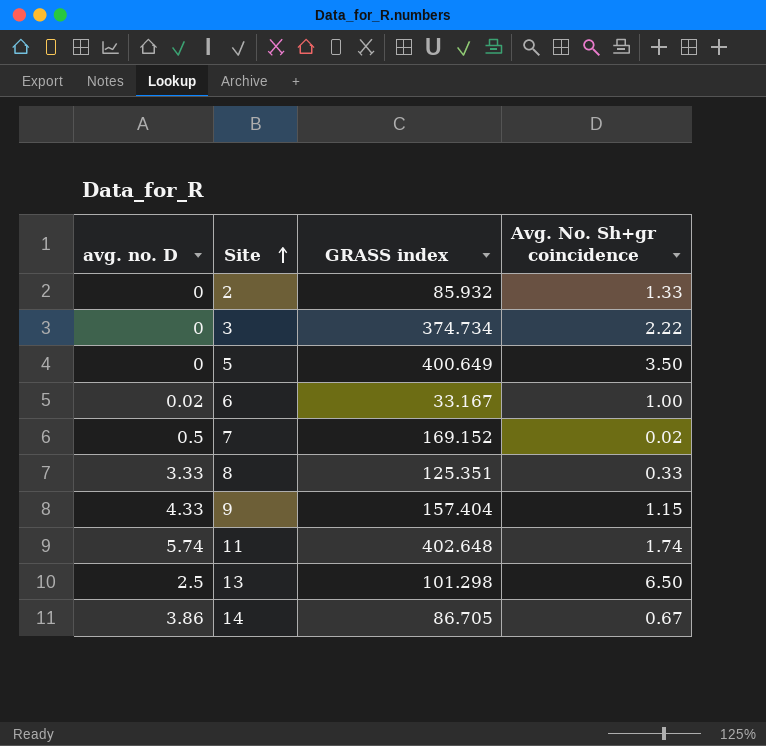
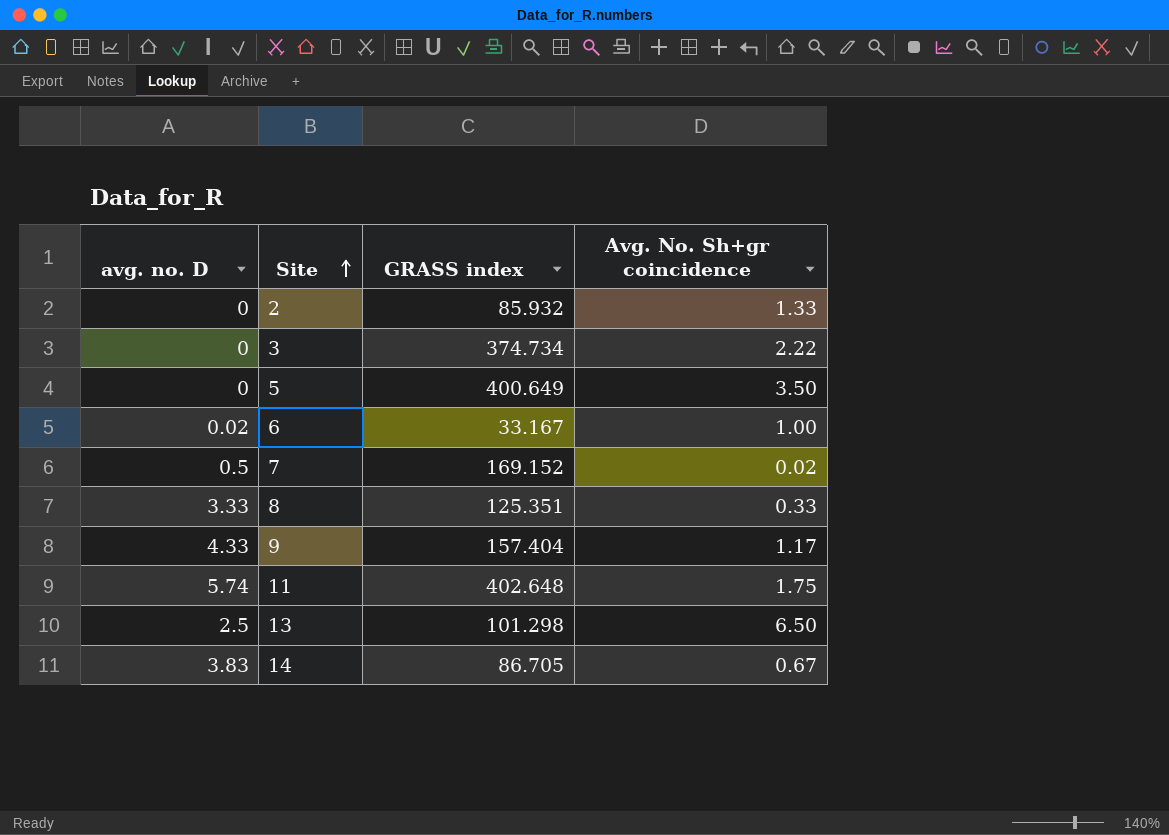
9 | Avg. No. Sh+gr coincidence: 1.15 -> 1.17
11 | Avg. No. Sh+gr coincidence: 1.74 -> 1.75
14 | avg. no. D: 3.86 -> 3.83

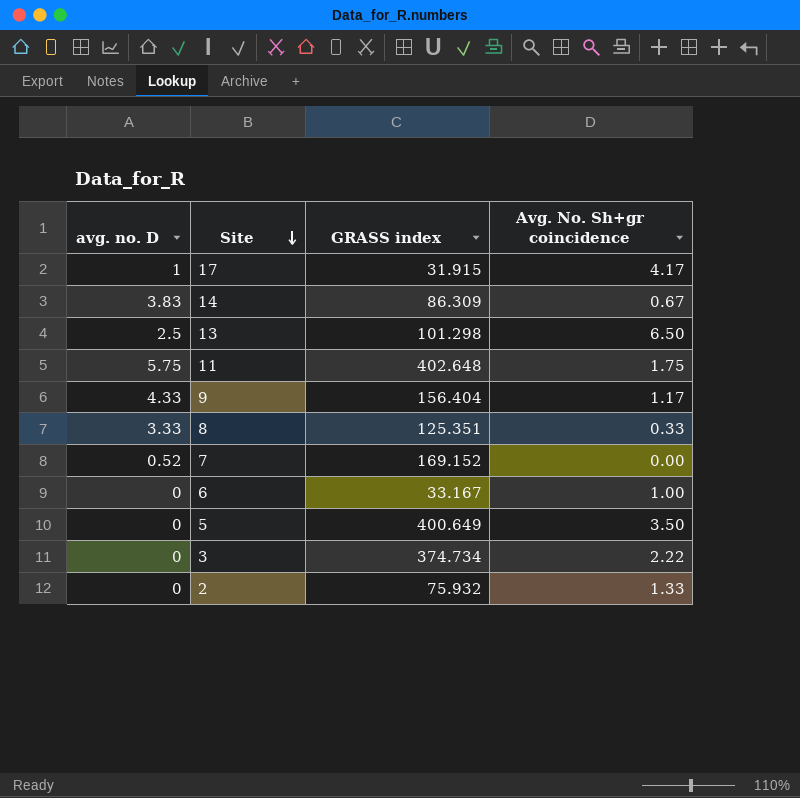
row order: Site ascending -> Site descending
row 17: none -> 1 | 31.915 | 4.17
14 | GRASS index: 86.705 -> 86.309
11 | avg. no. D: 5.74 -> 5.75
9 | GRASS index: 157.404 -> 156.404
7 | avg. no. D: 0.5 -> 0.52
7 | Avg. No. Sh+gr coincidence: 0.02 -> 0.00
6 | avg. no. D: 0.02 -> 0
2 | GRASS index: 85.932 -> 75.932

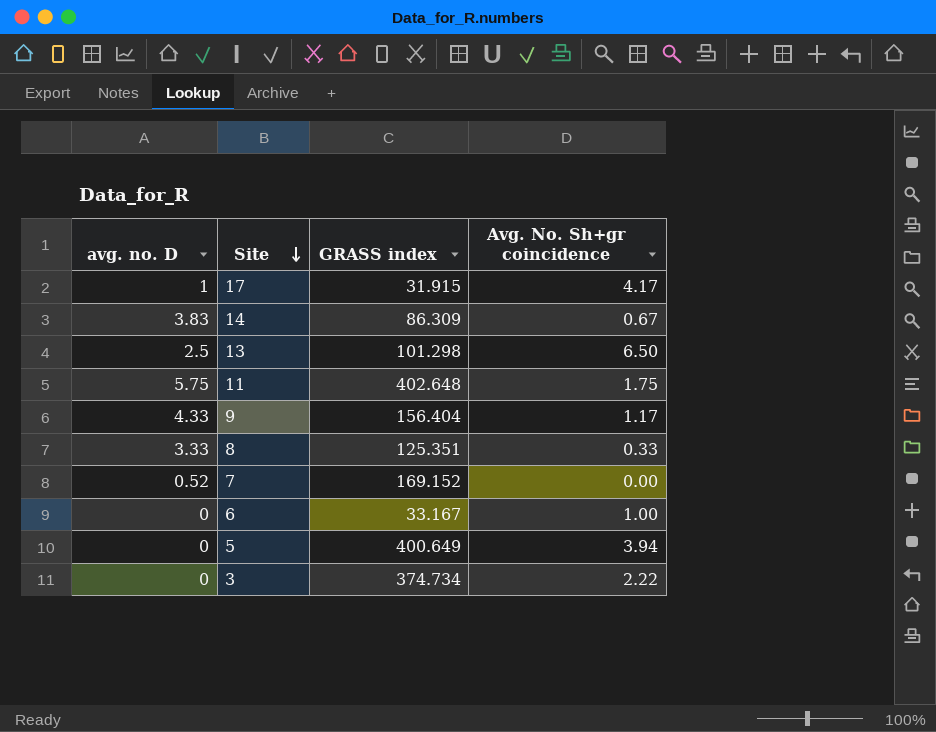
row 2: 0 | 75.932 | 1.33 -> none
5 | Avg. No. Sh+gr coincidence: 3.50 -> 3.94

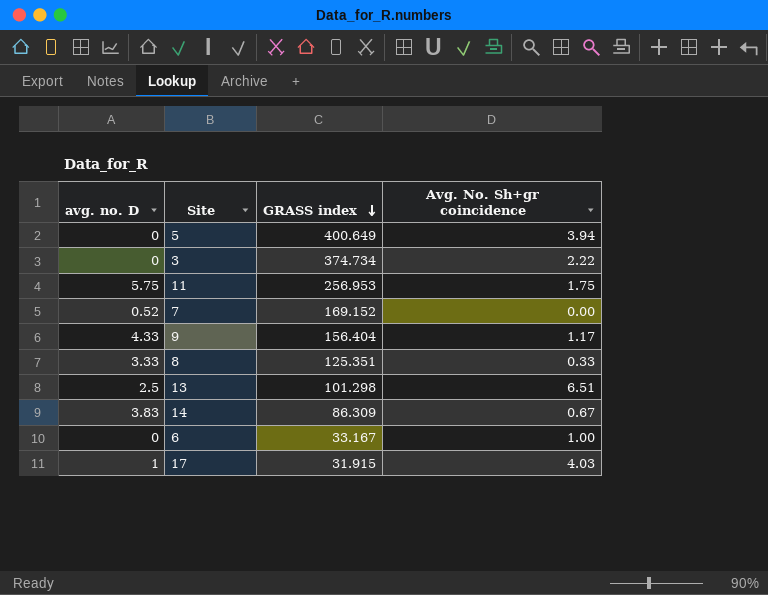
row order: Site descending -> GRASS index descending
11 | GRASS index: 402.648 -> 256.953
13 | Avg. No. Sh+gr coincidence: 6.50 -> 6.51
17 | Avg. No. Sh+gr coincidence: 4.17 -> 4.03

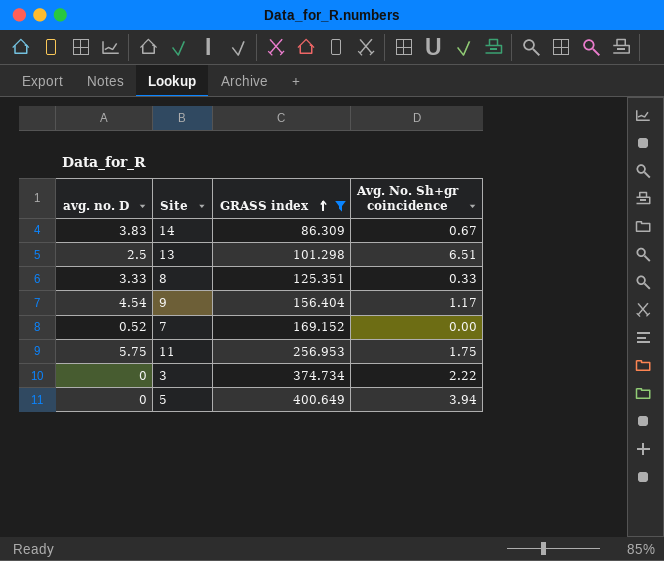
filter: none -> GRASS index >= 86.309
row order: GRASS index descending -> GRASS index ascending
9 | avg. no. D: 4.33 -> 4.54

